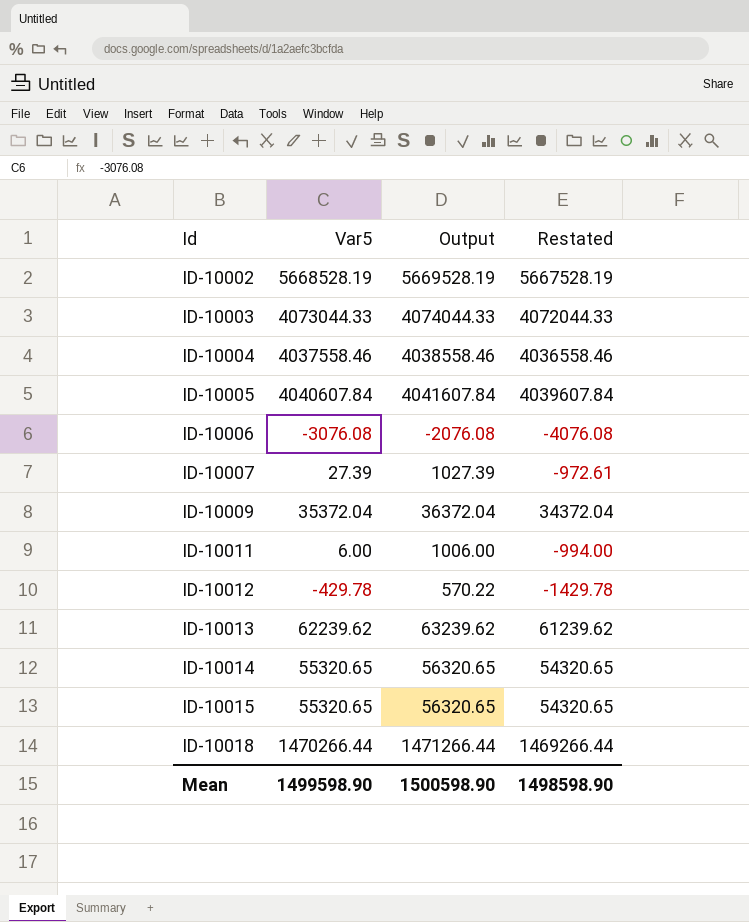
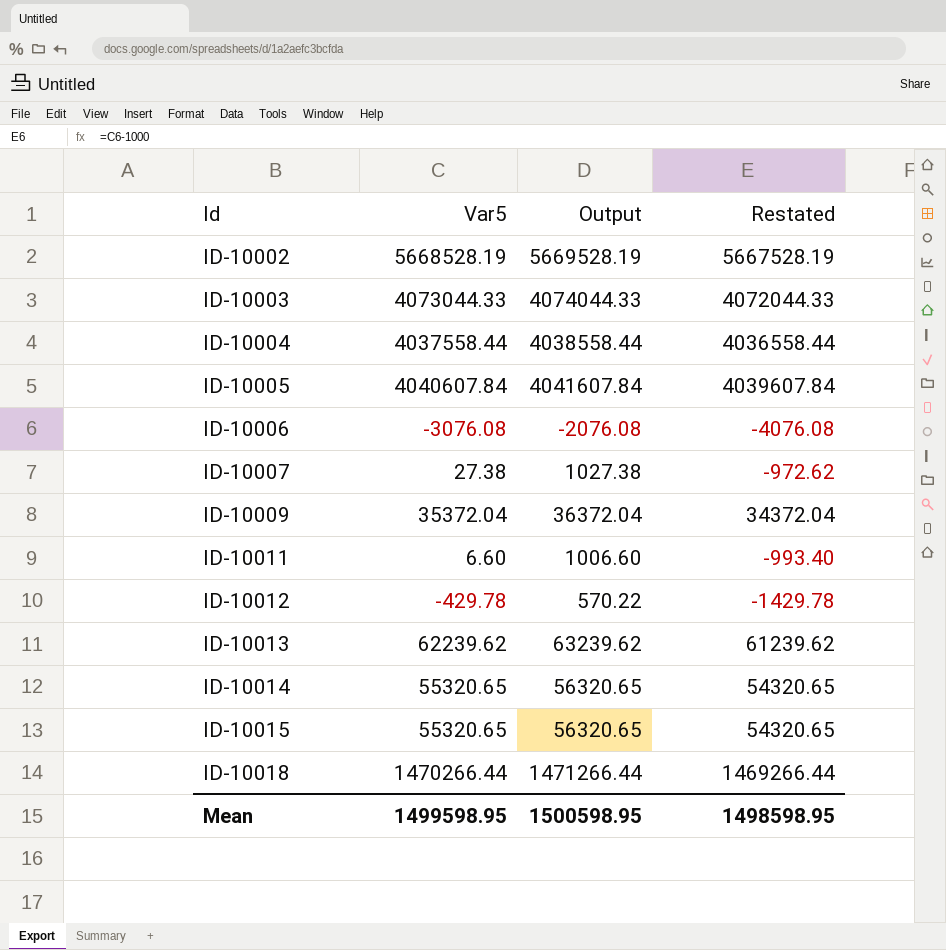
ID-10004 | Var5: 4037558.46 -> 4037558.44
ID-10004 | Output: 4038558.46 -> 4038558.44
ID-10004 | Restated: 4036558.46 -> 4036558.44
ID-10007 | Var5: 27.39 -> 27.38
ID-10007 | Output: 1027.39 -> 1027.38
ID-10007 | Restated: -972.61 -> -972.62
ID-10011 | Var5: 6.00 -> 6.60
ID-10011 | Output: 1006.00 -> 1006.60
ID-10011 | Restated: -994.00 -> -993.40
Mean | Var5: 1499598.90 -> 1499598.95
Mean | Output: 1500598.90 -> 1500598.95
Mean | Restated: 1498598.90 -> 1498598.95

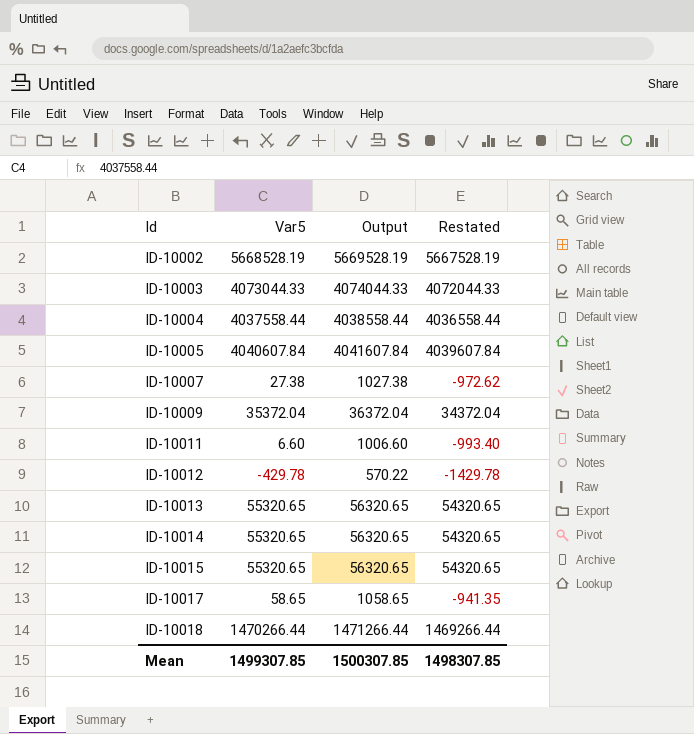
row ID-10006: -3076.08 | -2076.08 | -4076.08 -> none
ID-10013 | Var5: 62239.62 -> 55320.65
ID-10013 | Output: 63239.62 -> 56320.65
ID-10013 | Restated: 61239.62 -> 54320.65
row ID-10017: none -> 58.65 | 1058.65 | -941.35
Mean | Var5: 1499598.95 -> 1499307.85
Mean | Output: 1500598.95 -> 1500307.85
Mean | Restated: 1498598.95 -> 1498307.85

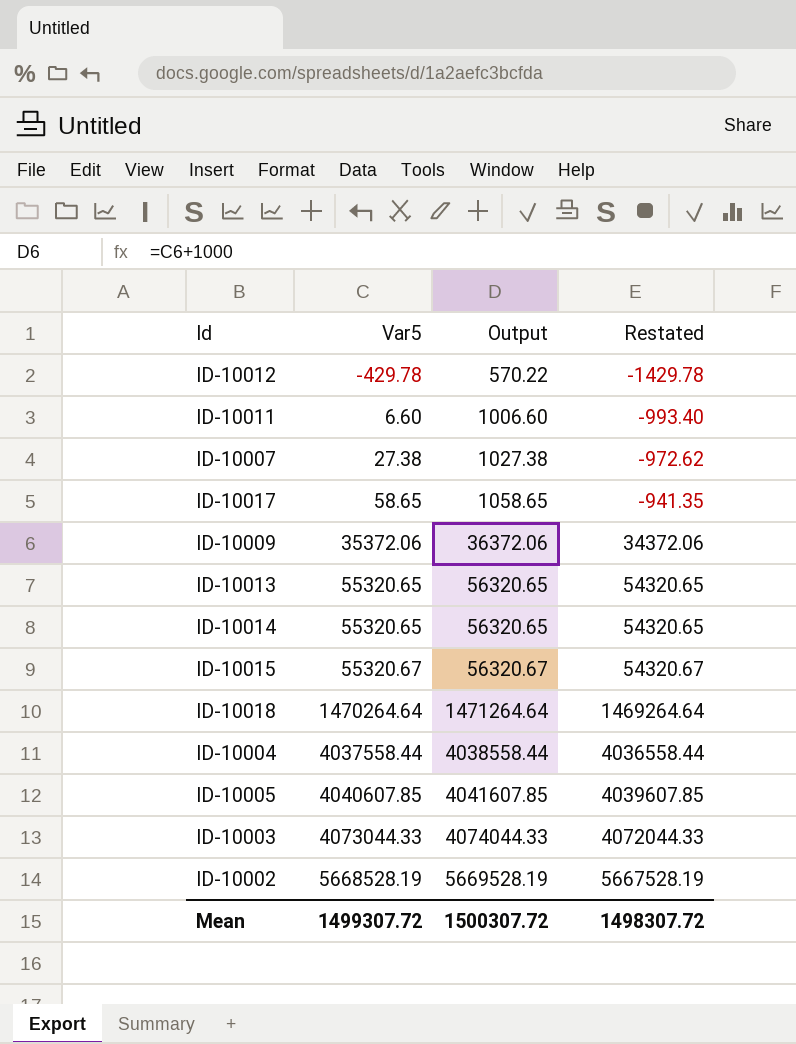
row order: Id ascending -> Var5 ascending
ID-10009 | Var5: 35372.04 -> 35372.06
ID-10009 | Output: 36372.04 -> 36372.06
ID-10009 | Restated: 34372.04 -> 34372.06
ID-10015 | Var5: 55320.65 -> 55320.67
ID-10015 | Output: 56320.65 -> 56320.67
ID-10015 | Restated: 54320.65 -> 54320.67
ID-10018 | Var5: 1470266.44 -> 1470264.64
ID-10018 | Output: 1471266.44 -> 1471264.64
ID-10018 | Restated: 1469266.44 -> 1469264.64
ID-10005 | Var5: 4040607.84 -> 4040607.85
ID-10005 | Output: 4041607.84 -> 4041607.85
ID-10005 | Restated: 4039607.84 -> 4039607.85
Mean | Var5: 1499307.85 -> 1499307.72
Mean | Output: 1500307.85 -> 1500307.72
Mean | Restated: 1498307.85 -> 1498307.72

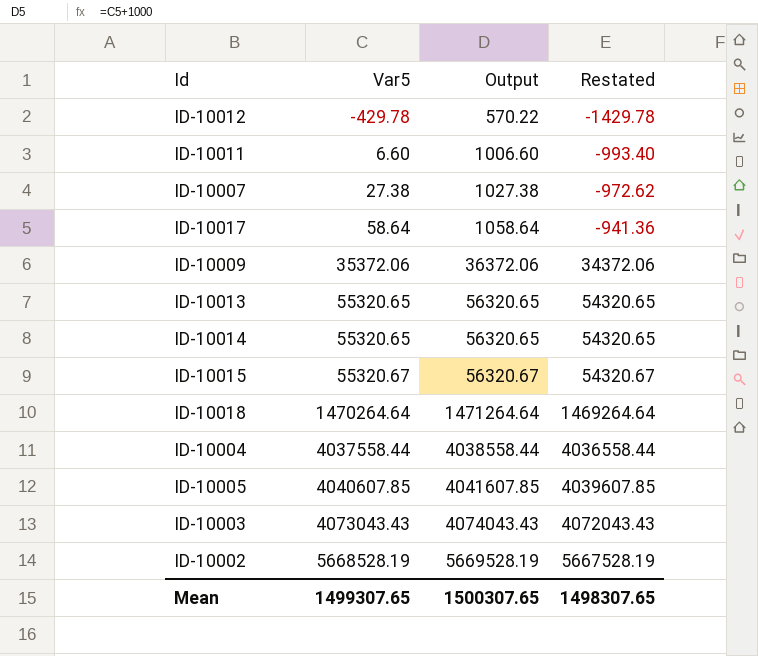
ID-10017 | Var5: 58.65 -> 58.64
ID-10017 | Output: 1058.65 -> 1058.64
ID-10017 | Restated: -941.35 -> -941.36
ID-10003 | Var5: 4073044.33 -> 4073043.43
ID-10003 | Output: 4074044.33 -> 4074043.43
ID-10003 | Restated: 4072044.33 -> 4072043.43
Mean | Var5: 1499307.72 -> 1499307.65
Mean | Output: 1500307.72 -> 1500307.65
Mean | Restated: 1498307.72 -> 1498307.65

